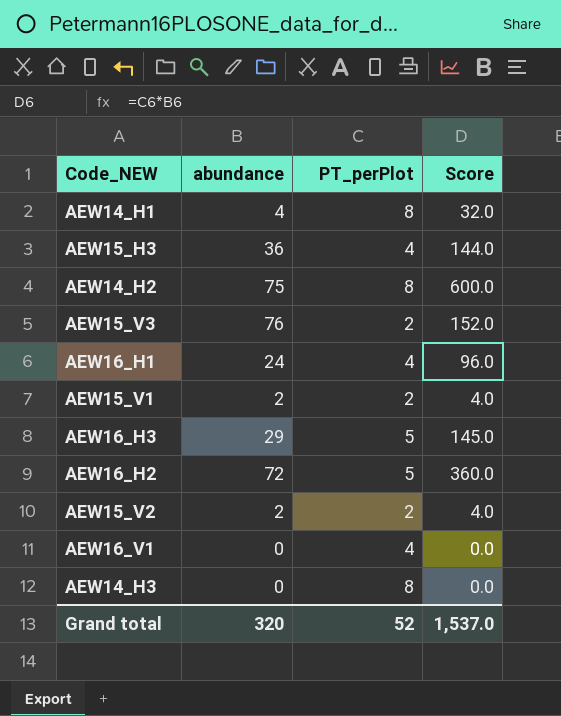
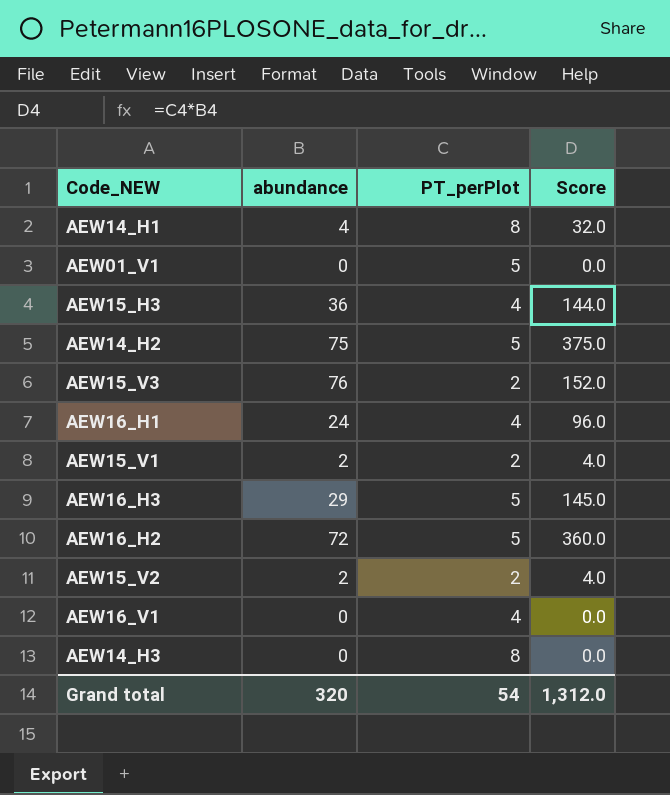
row AEW01_V1: none -> 0 | 5 | 0.0
AEW14_H2 | PT_perPlot: 8 -> 5
AEW14_H2 | Score: 600.0 -> 375.0
Grand total | PT_perPlot: 52 -> 54
Grand total | Score: 1,537.0 -> 1,312.0

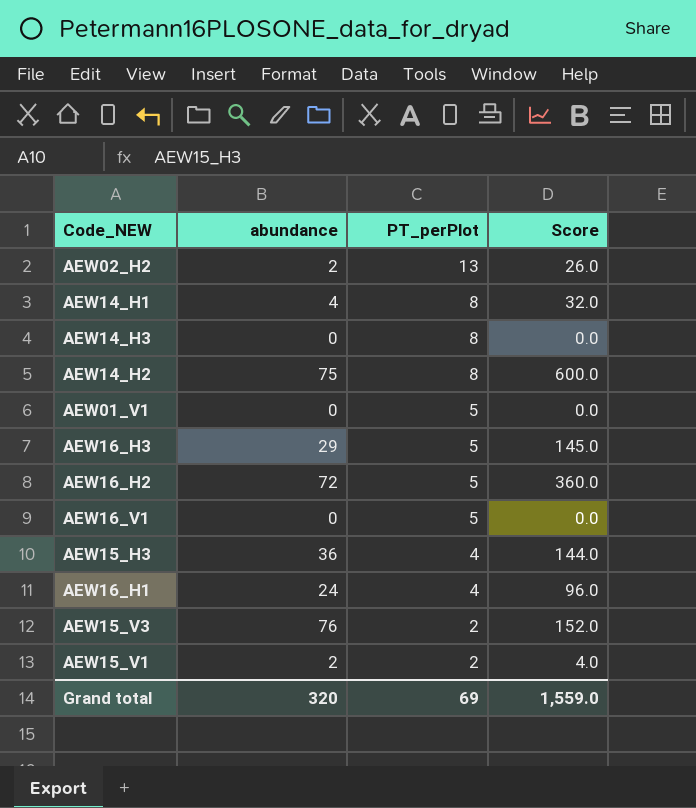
row order: none -> PT_perPlot descending
row AEW15_V2: 2 | 2 | 4.0 -> none
row AEW02_H2: none -> 2 | 13 | 26.0
AEW14_H2 | PT_perPlot: 5 -> 8
AEW14_H2 | Score: 375.0 -> 600.0
AEW16_V1 | PT_perPlot: 4 -> 5
Grand total | PT_perPlot: 54 -> 69
Grand total | Score: 1,312.0 -> 1,559.0

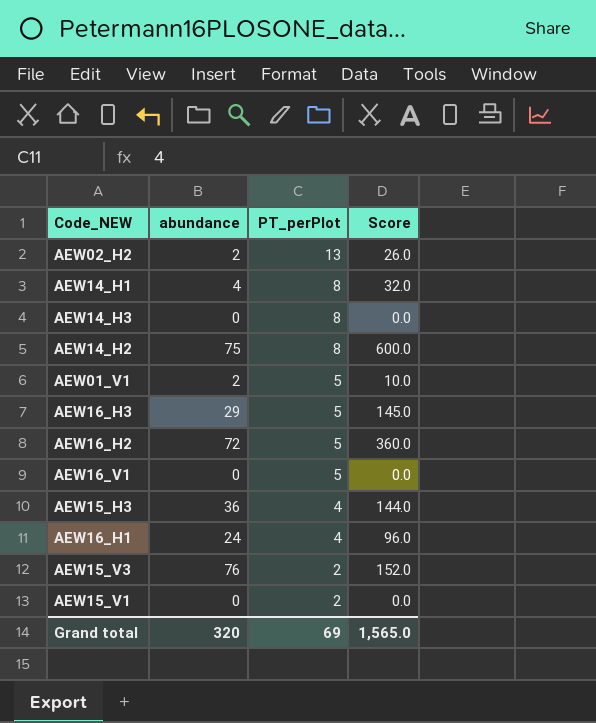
AEW01_V1 | abundance: 0 -> 2
AEW01_V1 | Score: 0.0 -> 10.0
AEW15_V1 | abundance: 2 -> 0
AEW15_V1 | Score: 4.0 -> 0.0
Grand total | Score: 1,559.0 -> 1,565.0

